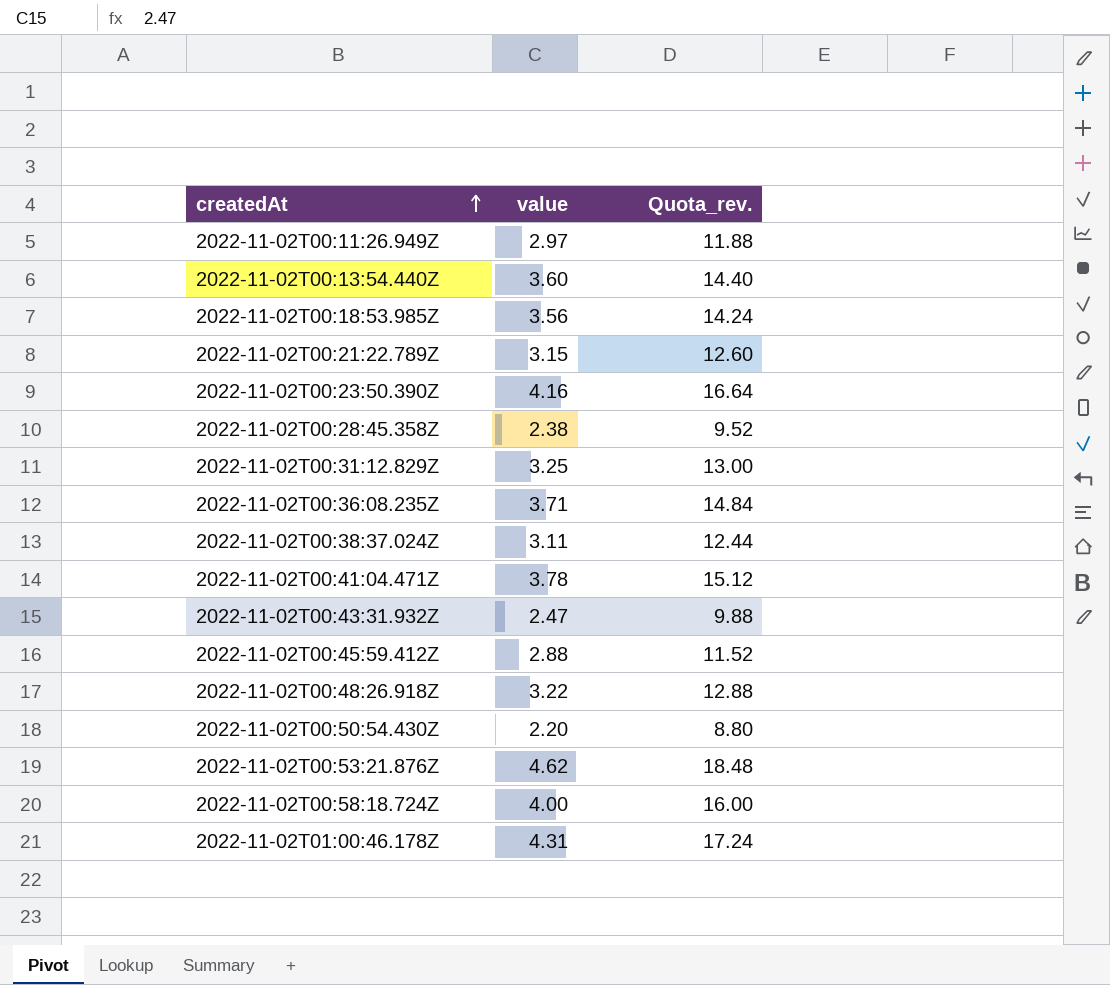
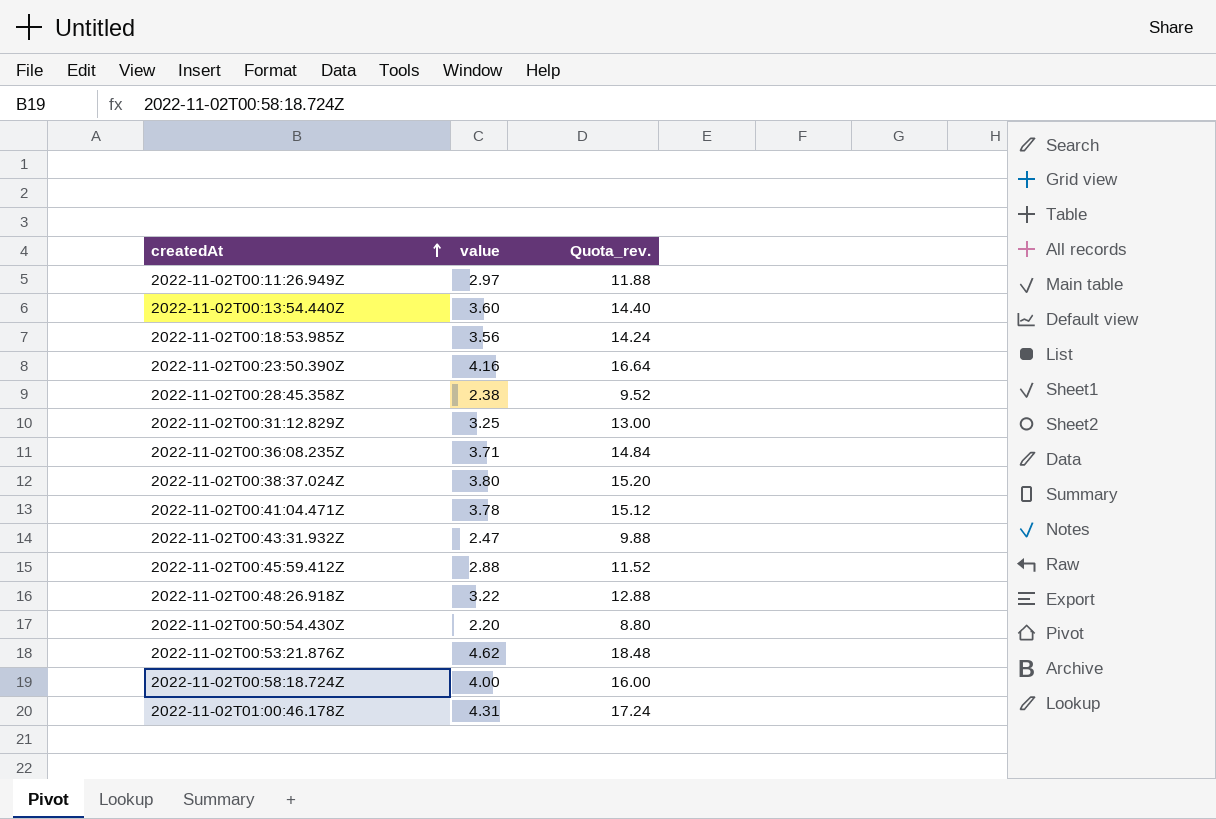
row 2022-11-02T00:21:22.789Z: 3.15 | 12.60 -> none
2022-11-02T00:38:37.024Z | value: 3.11 -> 3.80
2022-11-02T00:38:37.024Z | Quota_rev.: 12.44 -> 15.20

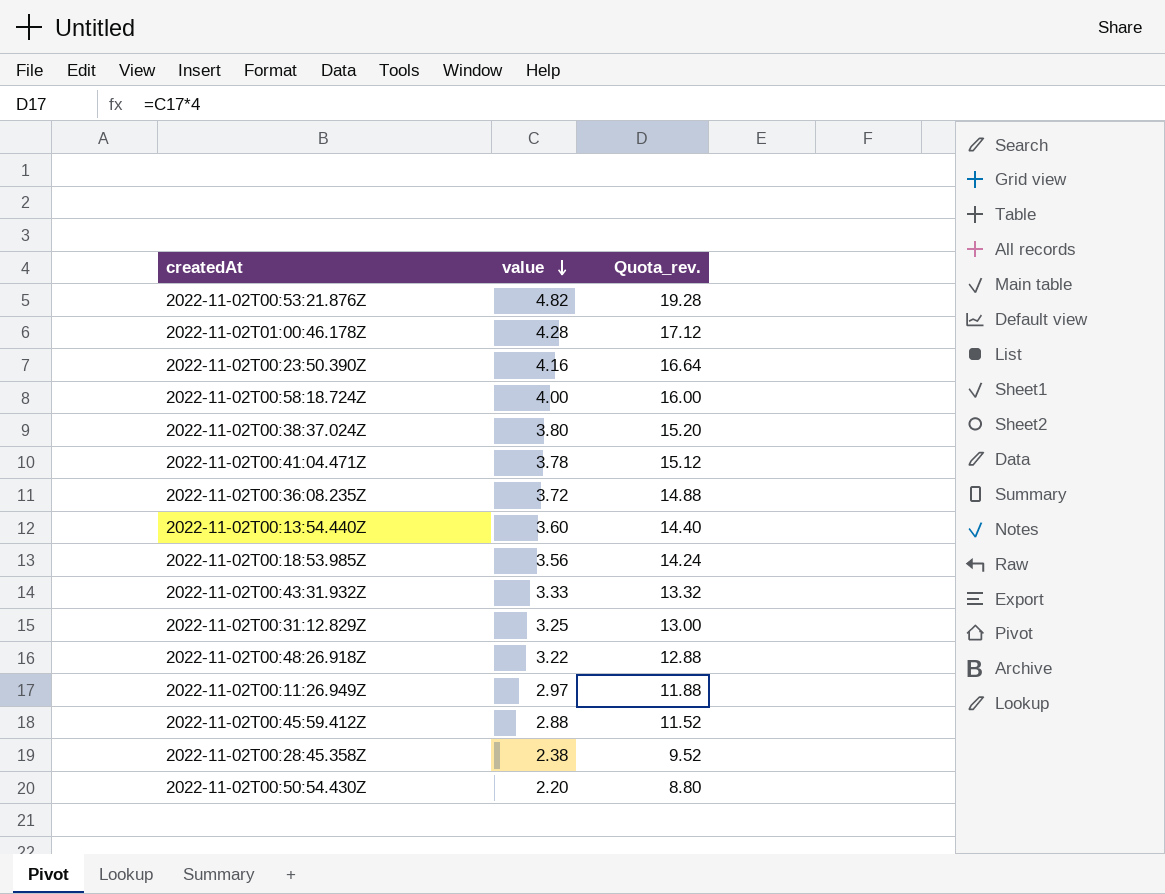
row order: createdAt ascending -> value descending
2022-11-02T00:53:21.876Z | value: 4.62 -> 4.82
2022-11-02T00:53:21.876Z | Quota_rev.: 18.48 -> 19.28
2022-11-02T01:00:46.178Z | value: 4.31 -> 4.28
2022-11-02T01:00:46.178Z | Quota_rev.: 17.24 -> 17.12
2022-11-02T00:36:08.235Z | value: 3.71 -> 3.72
2022-11-02T00:36:08.235Z | Quota_rev.: 14.84 -> 14.88
2022-11-02T00:43:31.932Z | value: 2.47 -> 3.33
2022-11-02T00:43:31.932Z | Quota_rev.: 9.88 -> 13.32

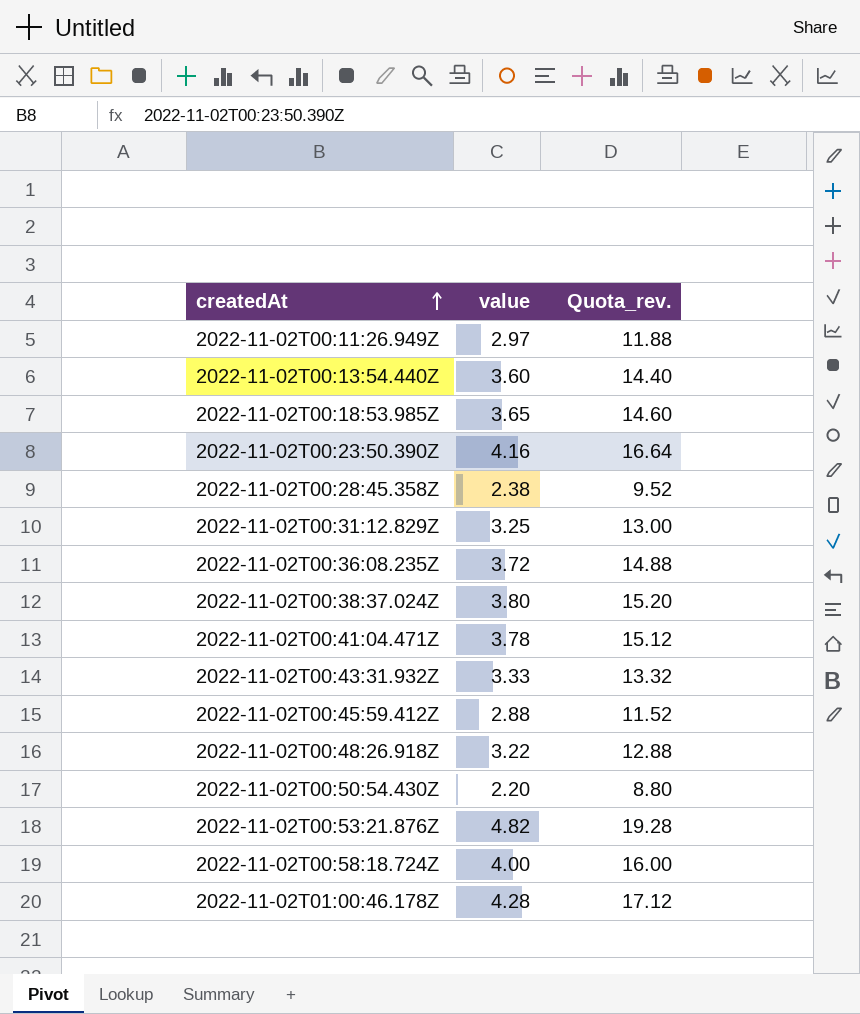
row order: value descending -> createdAt ascending
2022-11-02T00:18:53.985Z | value: 3.56 -> 3.65
2022-11-02T00:18:53.985Z | Quota_rev.: 14.24 -> 14.60

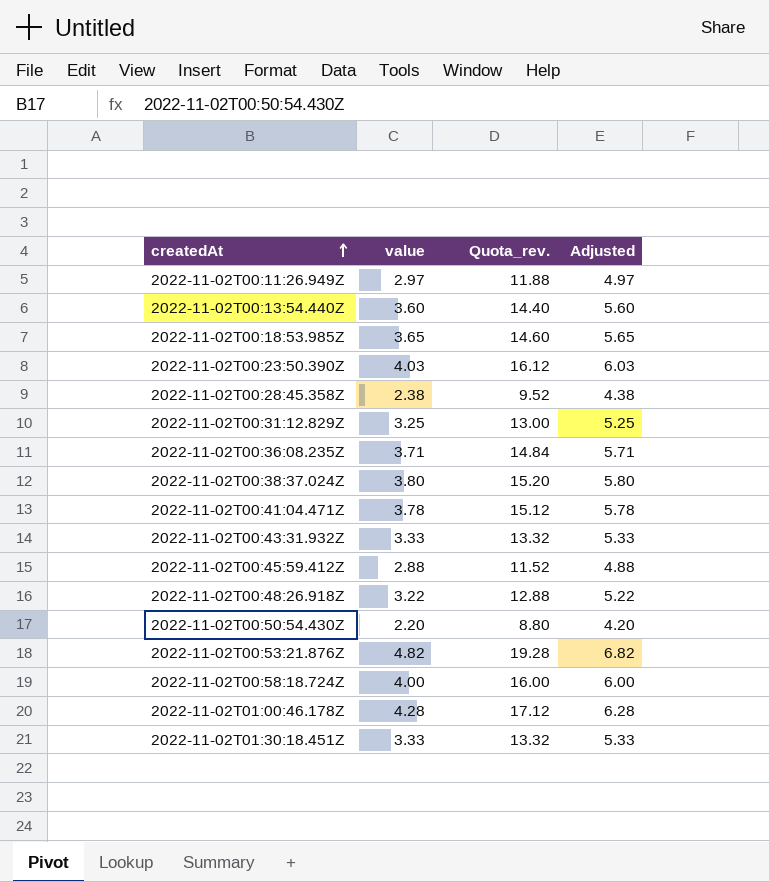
column Adjusted | formula: none -> [value] + 2
2022-11-02T00:23:50.390Z | value: 4.16 -> 4.03
2022-11-02T00:23:50.390Z | Quota_rev.: 16.64 -> 16.12
2022-11-02T00:36:08.235Z | value: 3.72 -> 3.71
2022-11-02T00:36:08.235Z | Quota_rev.: 14.88 -> 14.84
row 2022-11-02T01:30:18.451Z: none -> 3.33 | 13.32 | 5.33

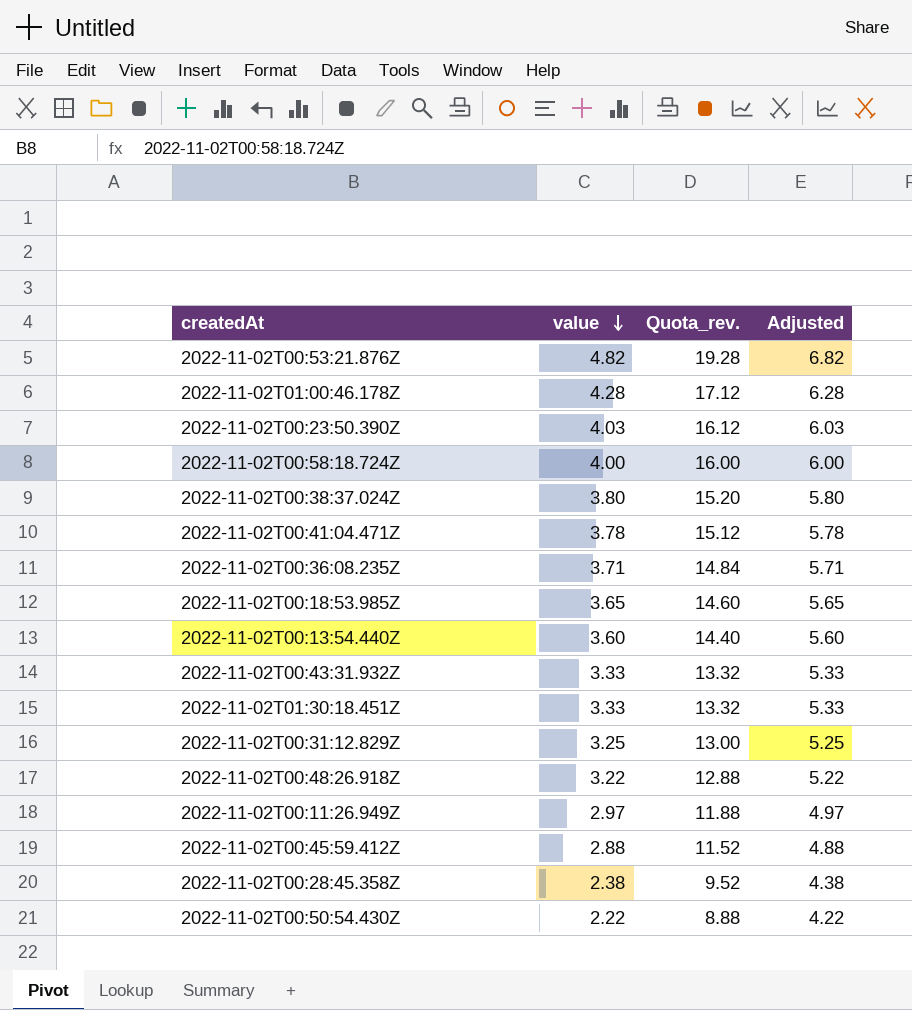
row order: createdAt ascending -> value descending
2022-11-02T00:50:54.430Z | value: 2.20 -> 2.22
2022-11-02T00:50:54.430Z | Quota_rev.: 8.80 -> 8.88
2022-11-02T00:50:54.430Z | Adjusted: 4.20 -> 4.22

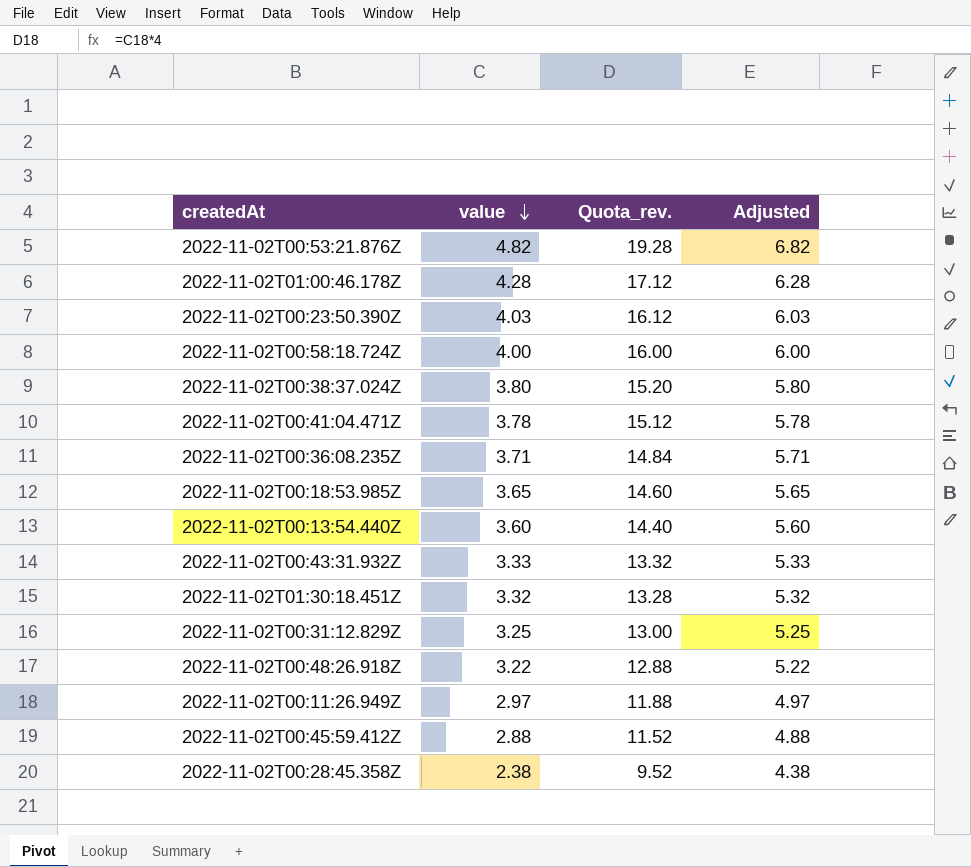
row 2022-11-02T00:50:54.430Z: 2.22 | 8.88 | 4.22 -> none
2022-11-02T01:30:18.451Z | value: 3.33 -> 3.32
2022-11-02T01:30:18.451Z | Quota_rev.: 13.32 -> 13.28
2022-11-02T01:30:18.451Z | Adjusted: 5.33 -> 5.32

